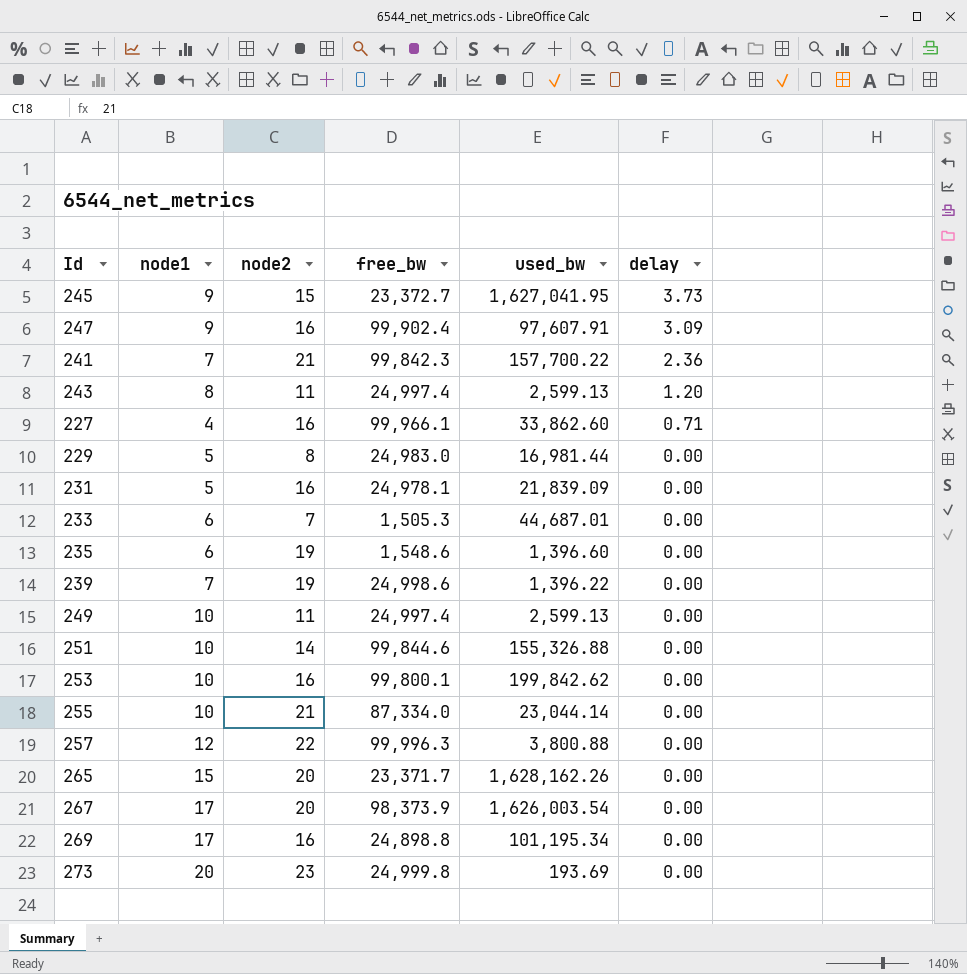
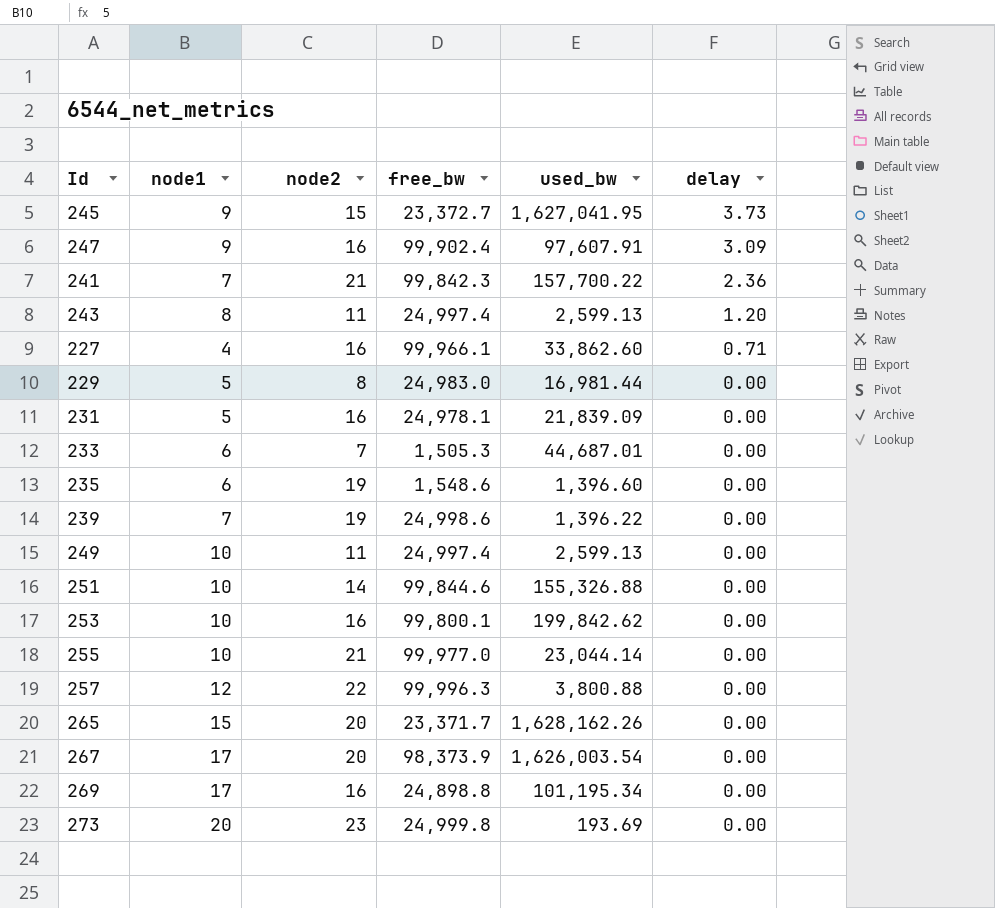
255 | free_bw: 87,334.0 -> 99,977.0

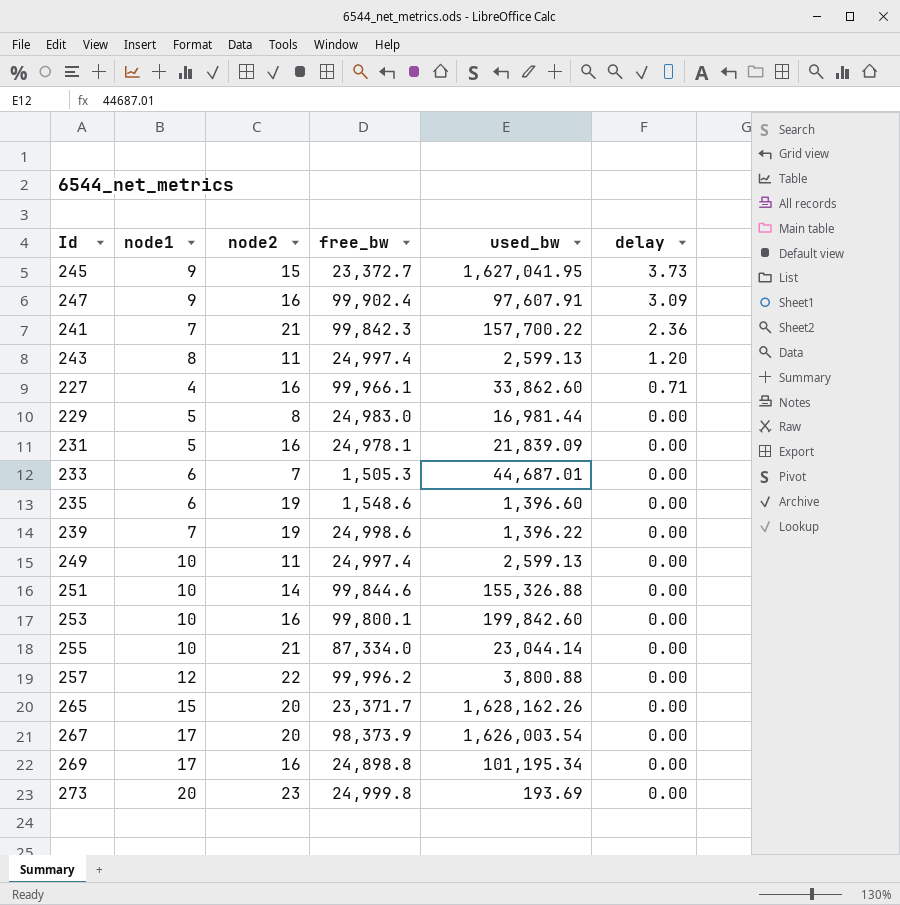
253 | used_bw: 199,842.62 -> 199,842.60
255 | free_bw: 99,977.0 -> 87,334.0
257 | free_bw: 99,996.3 -> 99,996.2

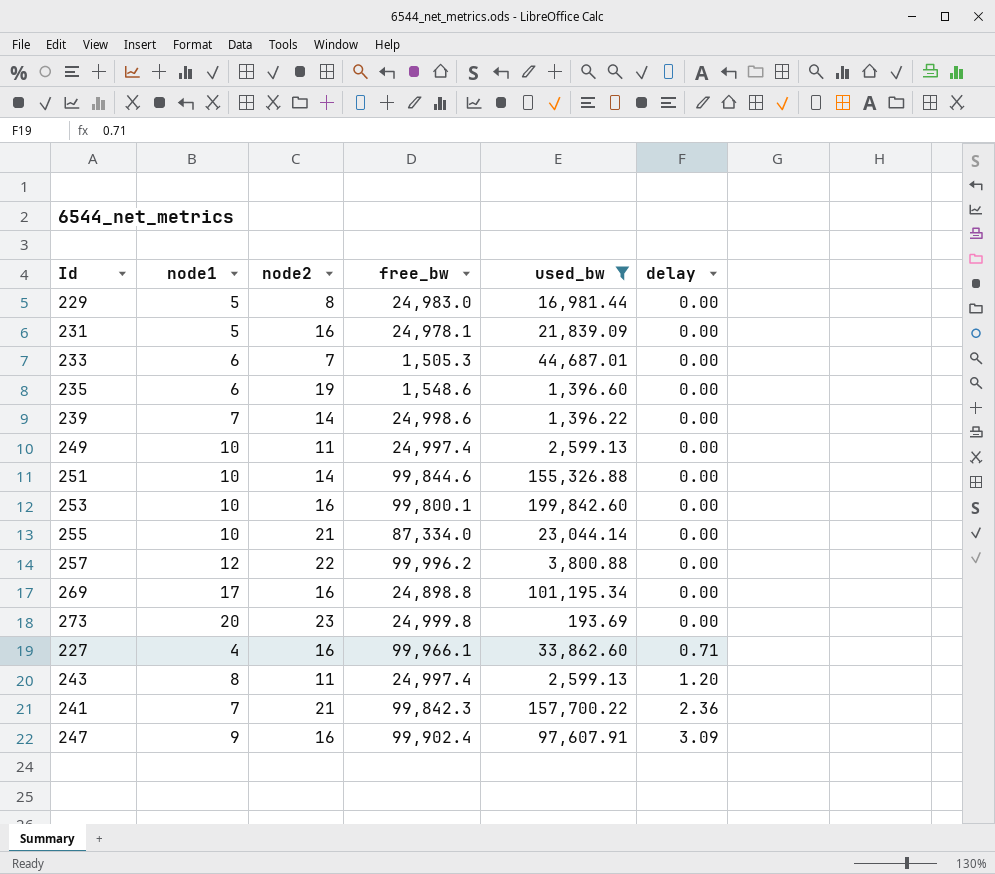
filter: none -> used_bw <= 199,842.60
row order: delay descending -> delay ascending
239 | node2: 19 -> 14

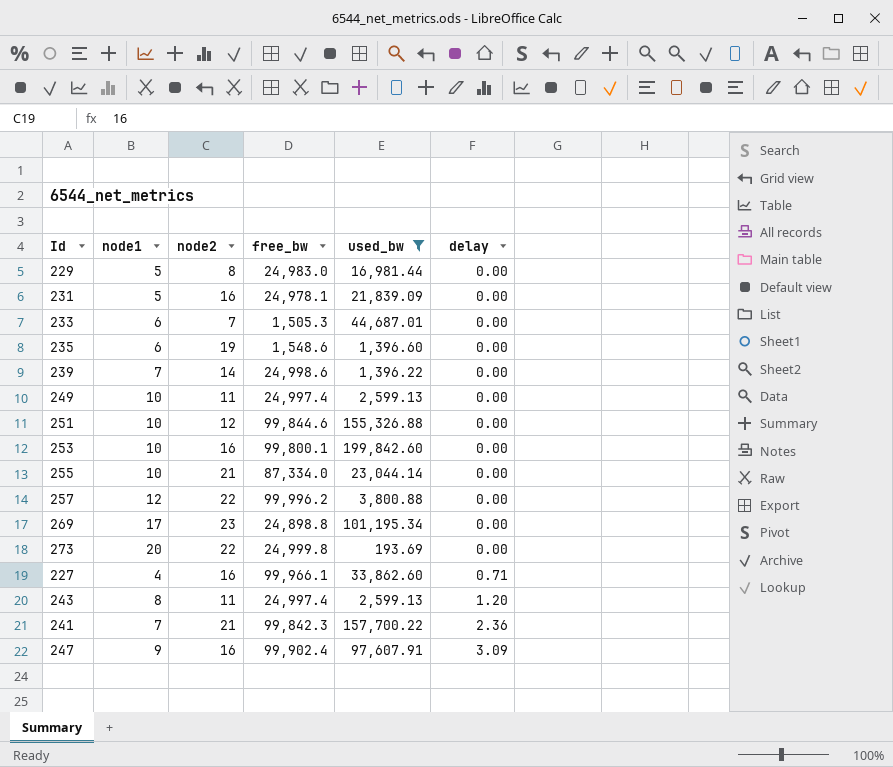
251 | node2: 14 -> 12
269 | node2: 16 -> 23
273 | node2: 23 -> 22

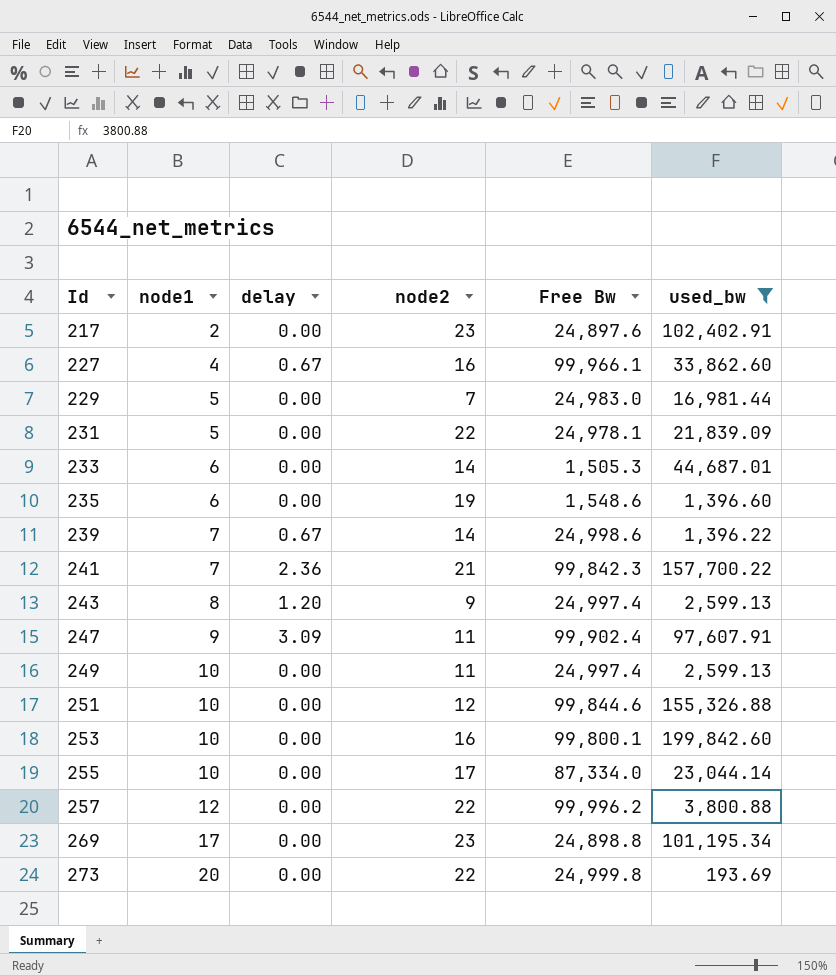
row order: delay ascending -> Id ascending
column delay | position: 6 -> 3
column name: free_bw -> Free Bw
row 217: none -> 2 | 0.00 | 23 | 24,897.6 | 102,402.91
227 | delay: 0.71 -> 0.67
229 | node2: 8 -> 7
231 | node2: 16 -> 22
233 | node2: 7 -> 14
239 | delay: 0.00 -> 0.67
243 | node2: 11 -> 9
247 | node2: 16 -> 11
255 | node2: 21 -> 17

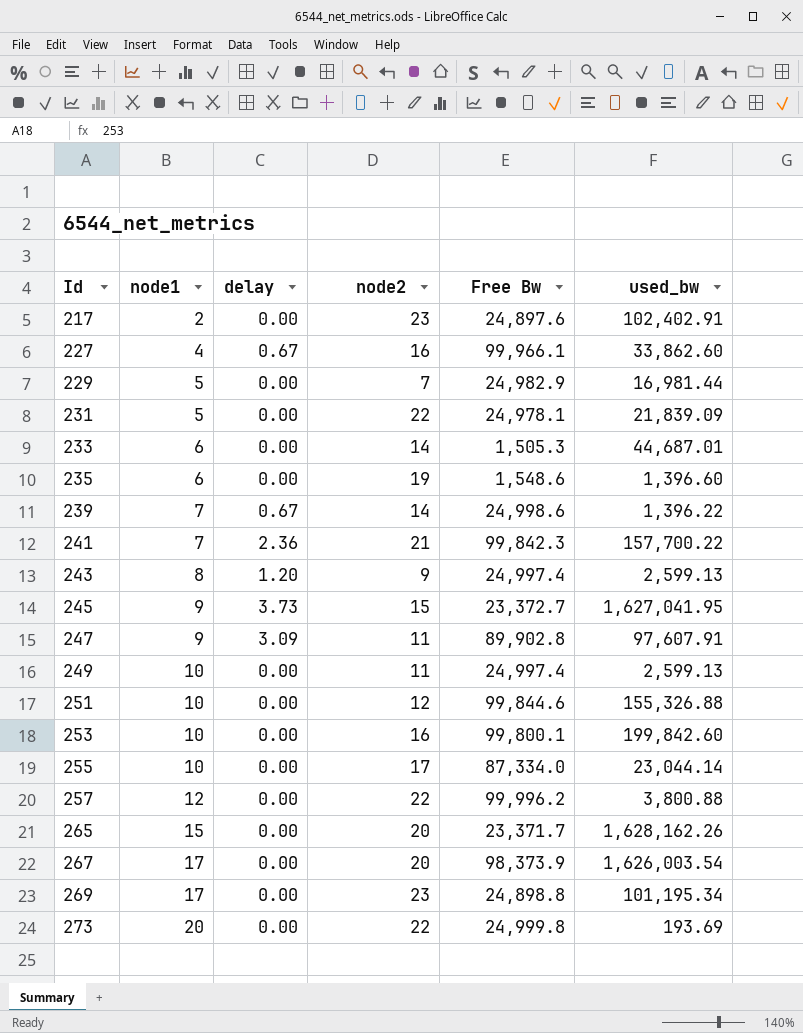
filter: used_bw <= 199,842.60 -> none
229 | Free Bw: 24,983.0 -> 24,982.9
247 | Free Bw: 99,902.4 -> 89,902.8

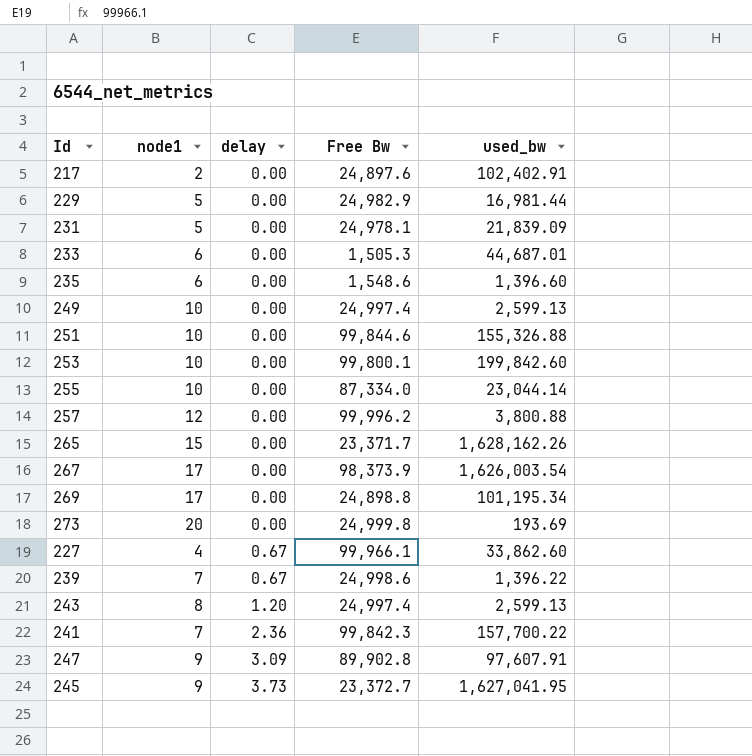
row order: Id ascending -> delay ascending
column node2 | position: 4 -> none

